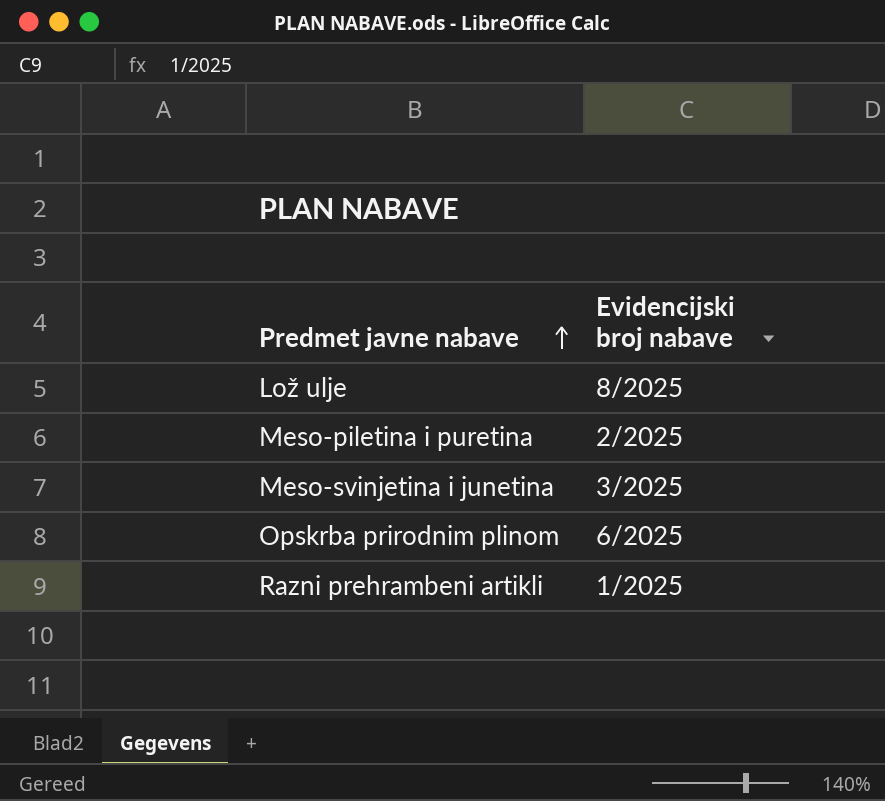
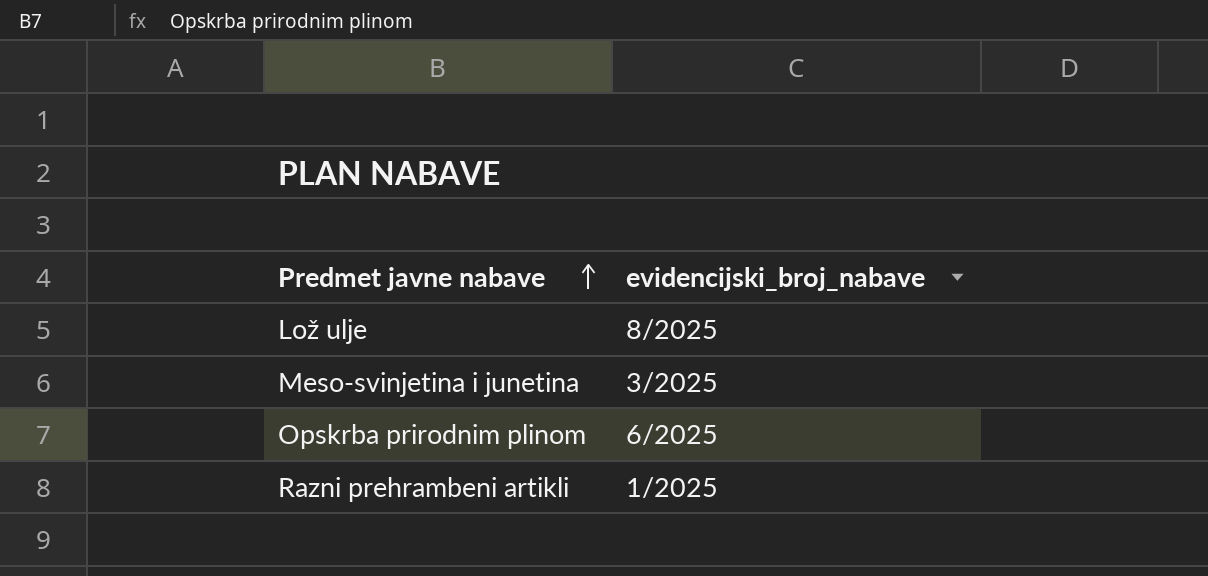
column name: Evidencijski broj nabave -> evidencijski_broj_nabave
row Meso-piletina i puretina: 2/2025 -> none

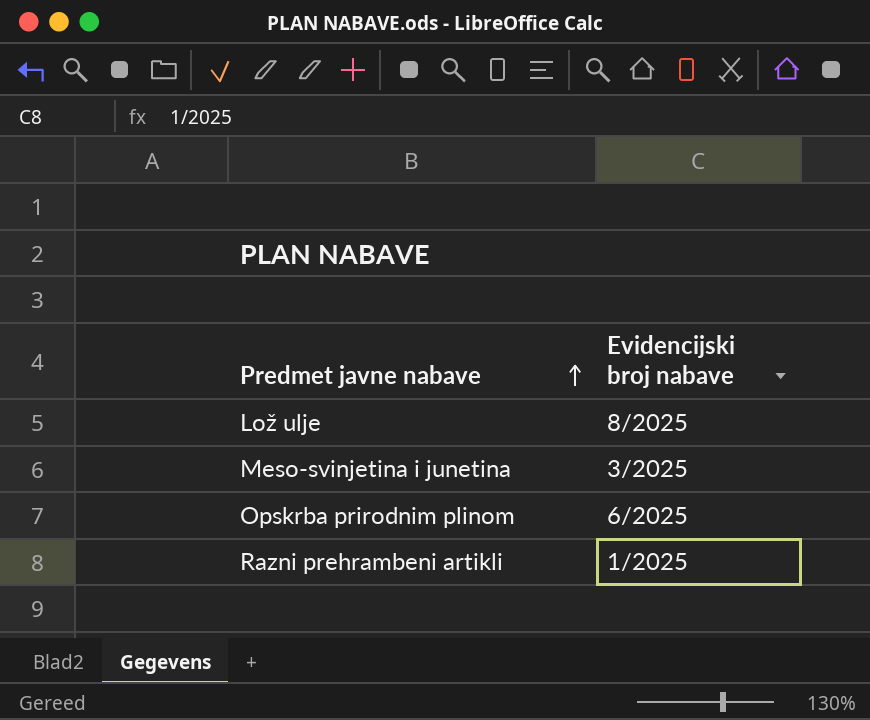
column name: evidencijski_broj_nabave -> Evidencijski broj nabave

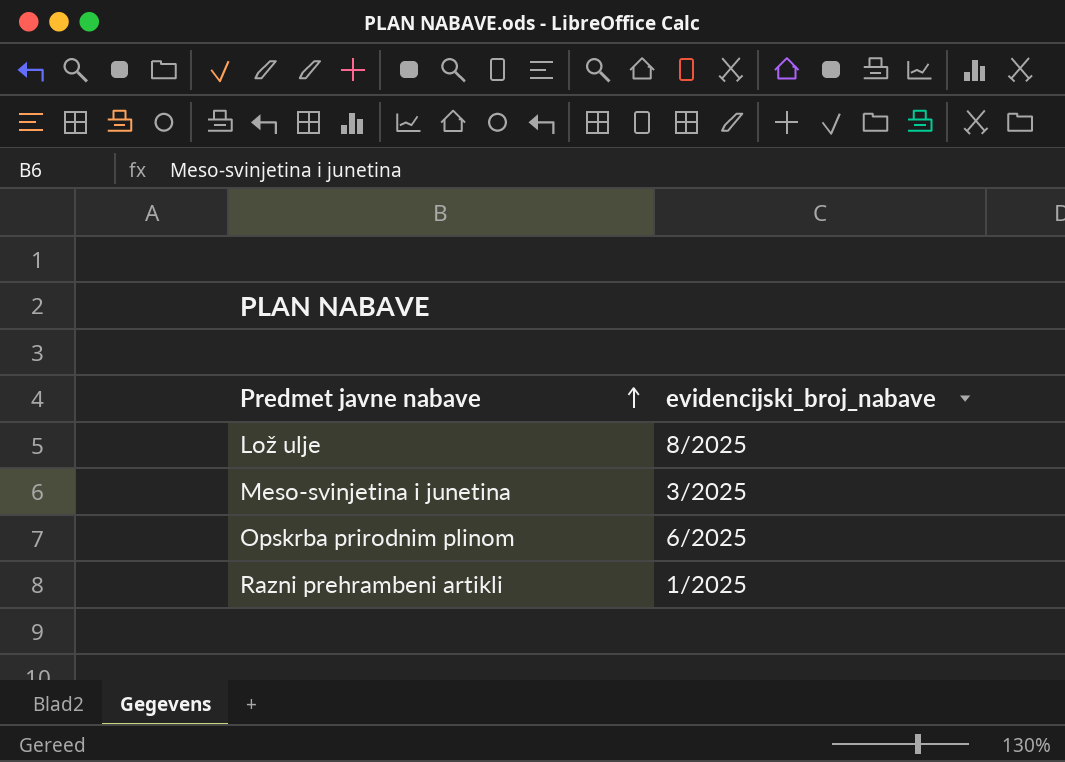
column name: Evidencijski broj nabave -> evidencijski_broj_nabave

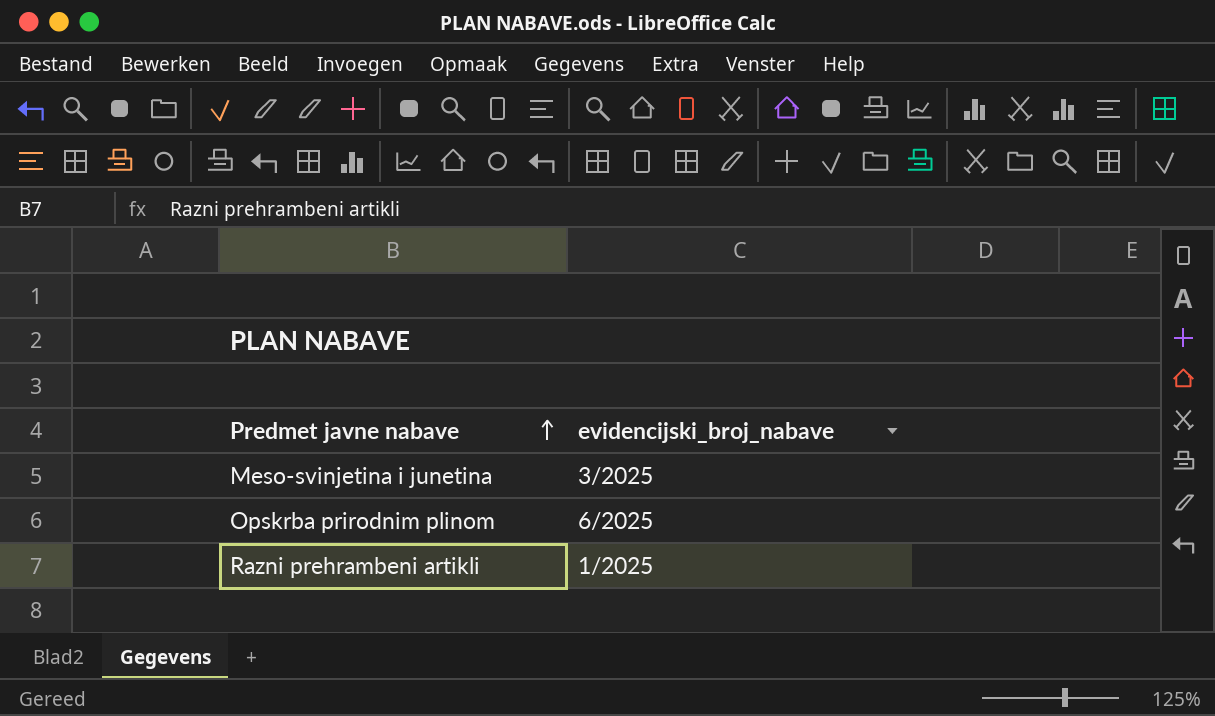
row Lož ulje: 8/2025 -> none

